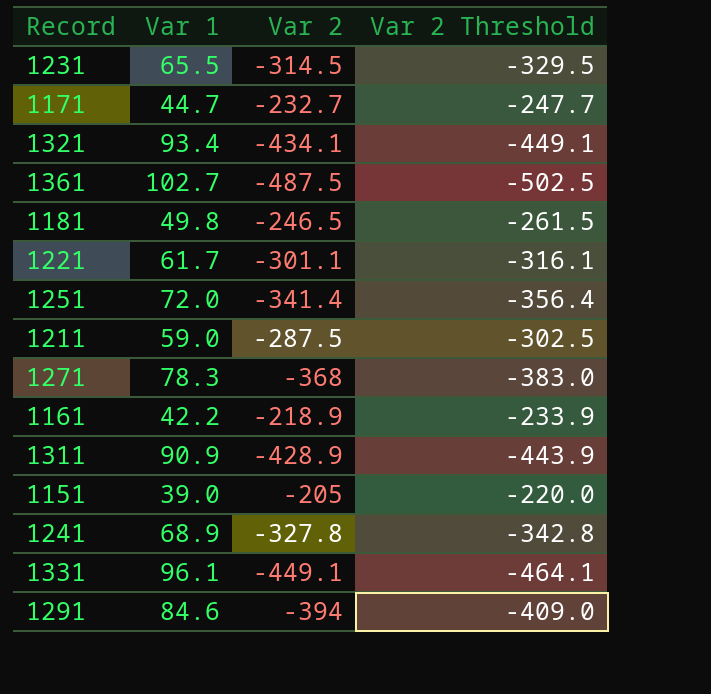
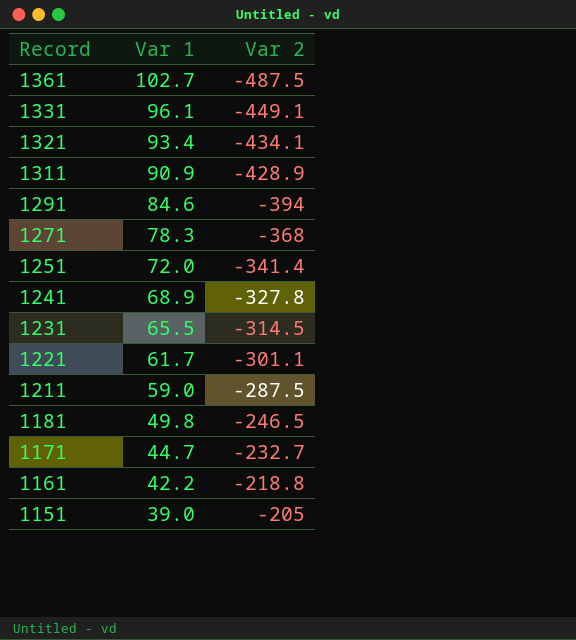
row order: none -> Record descending
column Var 2 Threshold | formula: [Var 2] - 15 -> none
1161 | Var 2: -218.9 -> -218.8

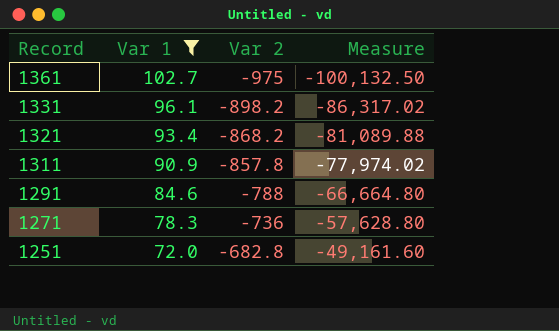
filter: none -> Var 1 >= 72.0
column Measure | formula: none -> [Var 1] * [Var 2]
1361 | Var 2: -487.5 -> -975
1331 | Var 2: -449.1 -> -898.2
1321 | Var 2: -434.1 -> -868.2
1311 | Var 2: -428.9 -> -857.8
1291 | Var 2: -394 -> -788
1271 | Var 2: -368 -> -736
1251 | Var 2: -341.4 -> -682.8

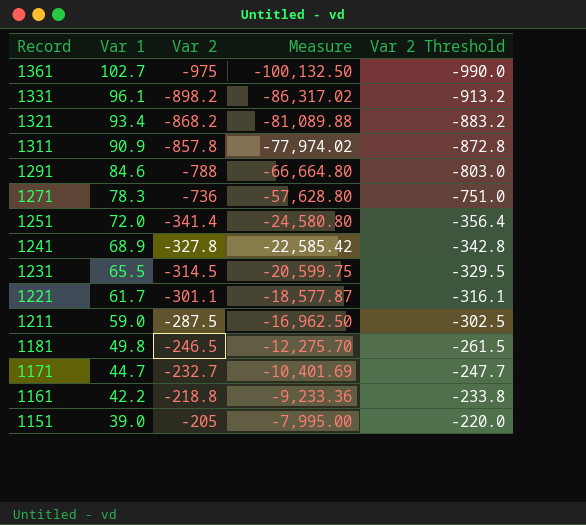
filter: Var 1 >= 72.0 -> none
column Var 2 Threshold | formula: none -> [Var 2] - 15
1251 | Var 2: -682.8 -> -341.4
1251 | Measure: -49,161.60 -> -24,580.80

